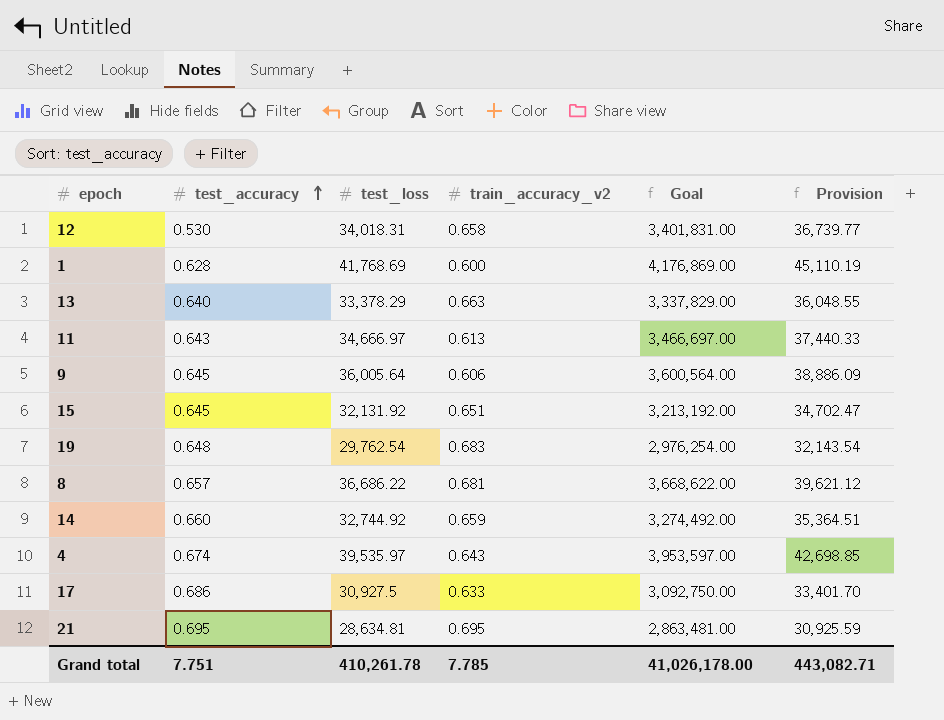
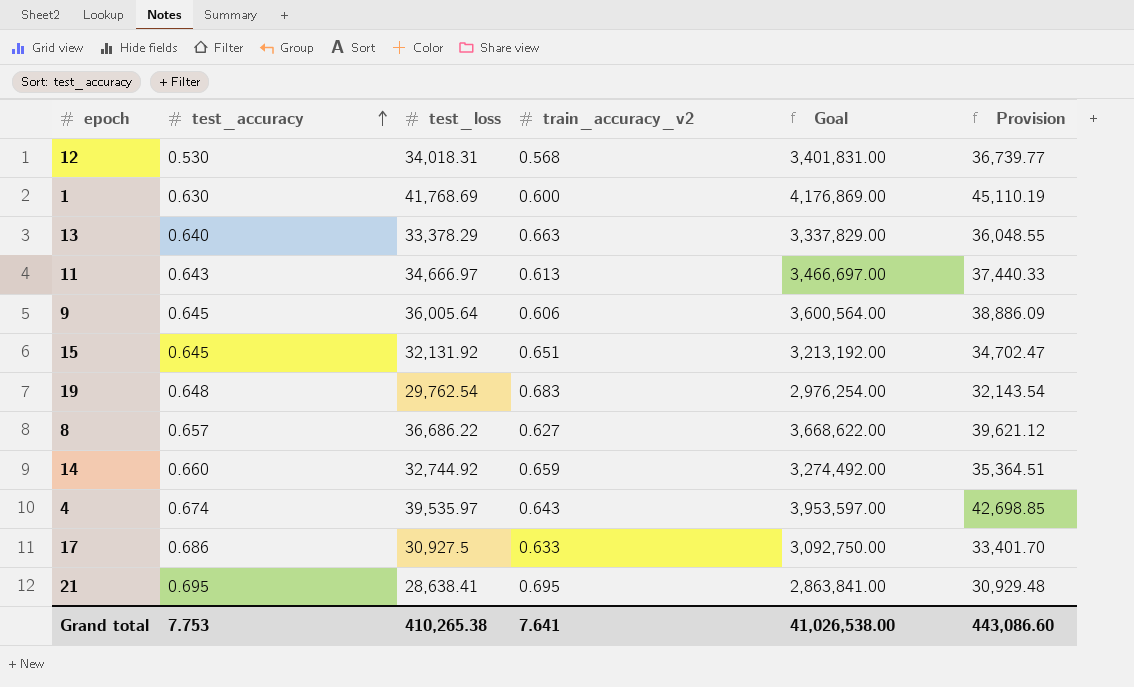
12 | train_accuracy_v2: 0.658 -> 0.568
1 | test_accuracy: 0.628 -> 0.630
8 | train_accuracy_v2: 0.681 -> 0.627
21 | test_loss: 28,634.81 -> 28,638.41
21 | Goal: 2,863,481.00 -> 2,863,841.00
21 | Provision: 30,925.59 -> 30,929.48
Grand total | test_accuracy: 7.751 -> 7.753
Grand total | test_loss: 410,261.78 -> 410,265.38
Grand total | train_accuracy_v2: 7.785 -> 7.641
Grand total | Goal: 41,026,178.00 -> 41,026,538.00
Grand total | Provision: 443,082.71 -> 443,086.60

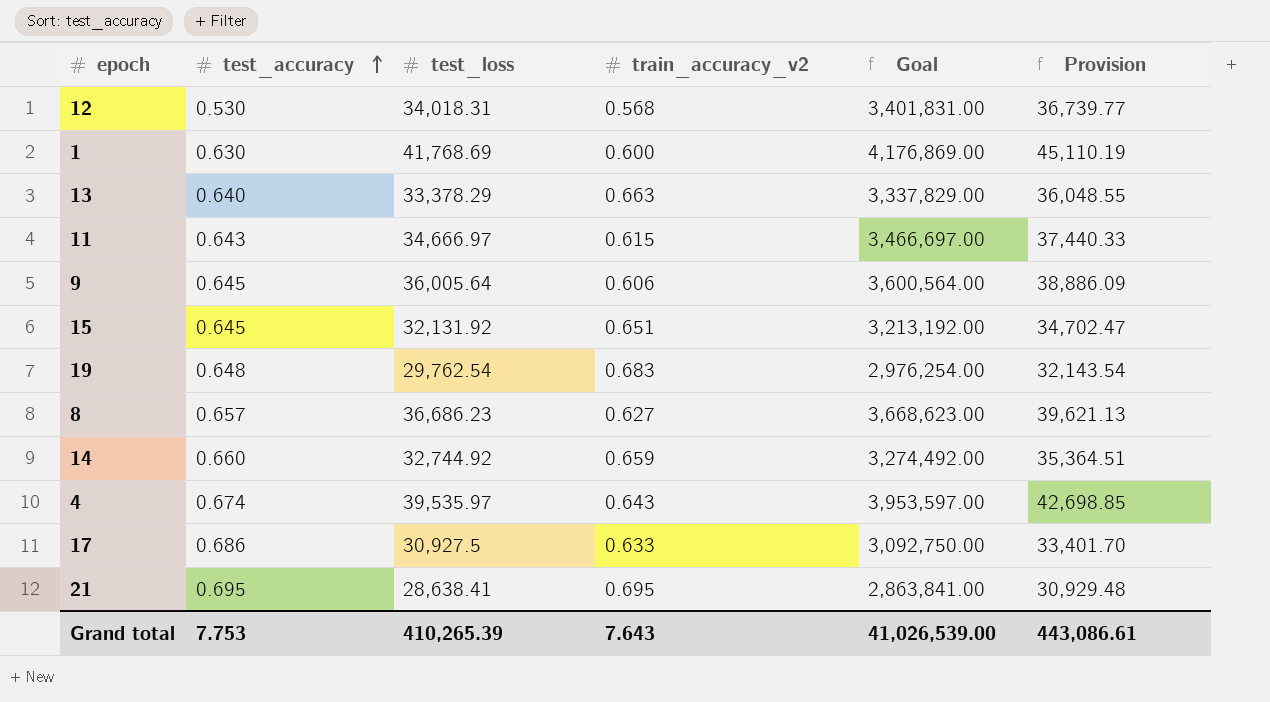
11 | train_accuracy_v2: 0.613 -> 0.615
8 | test_loss: 36,686.22 -> 36,686.23
8 | Goal: 3,668,622.00 -> 3,668,623.00
8 | Provision: 39,621.12 -> 39,621.13
Grand total | test_loss: 410,265.38 -> 410,265.39
Grand total | train_accuracy_v2: 7.641 -> 7.643
Grand total | Goal: 41,026,538.00 -> 41,026,539.00
Grand total | Provision: 443,086.60 -> 443,086.61

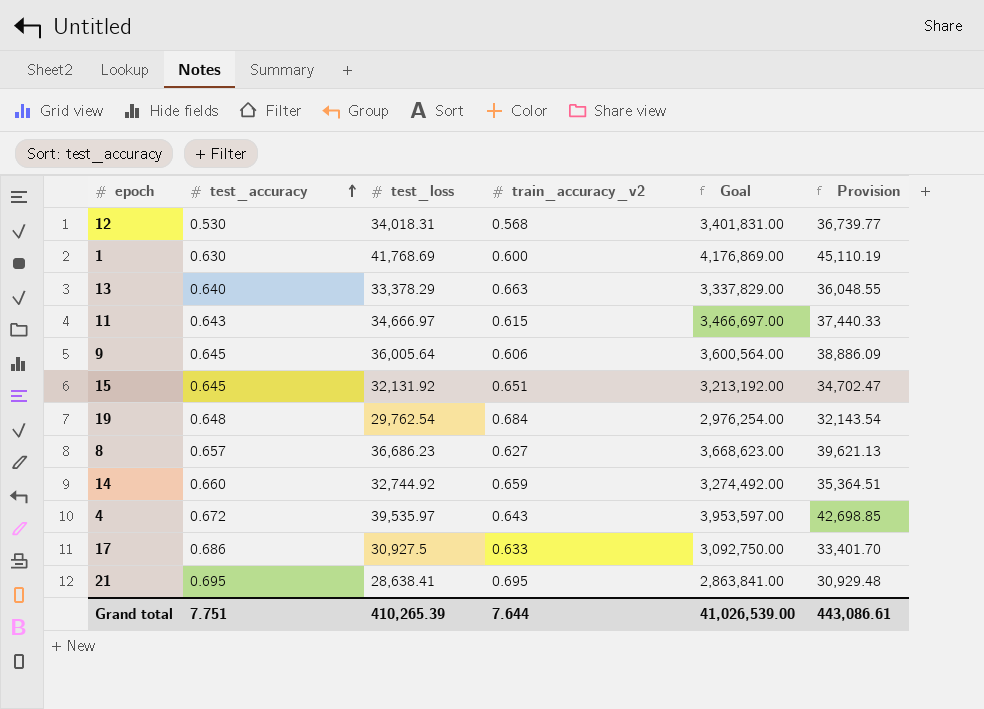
19 | train_accuracy_v2: 0.683 -> 0.684
4 | test_accuracy: 0.674 -> 0.672
Grand total | test_accuracy: 7.753 -> 7.751
Grand total | train_accuracy_v2: 7.643 -> 7.644

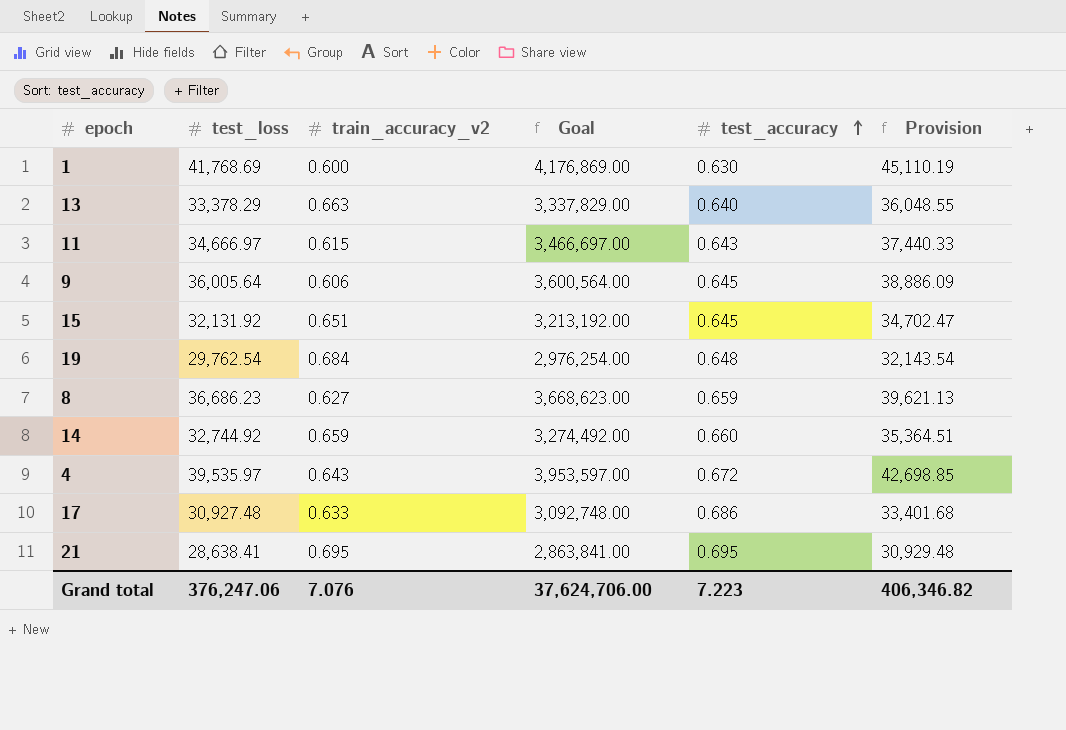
column test_accuracy | position: 2 -> 5
row 12: 0.530 | 34,018.31 | 0.568 | 3,401,831.00 | 36,739.77 -> none
8 | test_accuracy: 0.657 -> 0.659
17 | test_loss: 30,927.5 -> 30,927.48
17 | Goal: 3,092,750.00 -> 3,092,748.00
17 | Provision: 33,401.70 -> 33,401.68
Grand total | test_loss: 410,265.39 -> 376,247.06
Grand total | train_accuracy_v2: 7.644 -> 7.076
Grand total | Goal: 41,026,539.00 -> 37,624,706.00
Grand total | test_accuracy: 7.751 -> 7.223
Grand total | Provision: 443,086.61 -> 406,346.82

